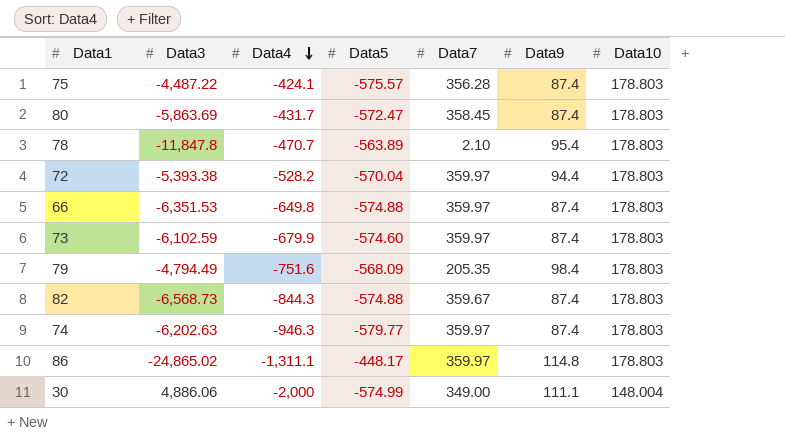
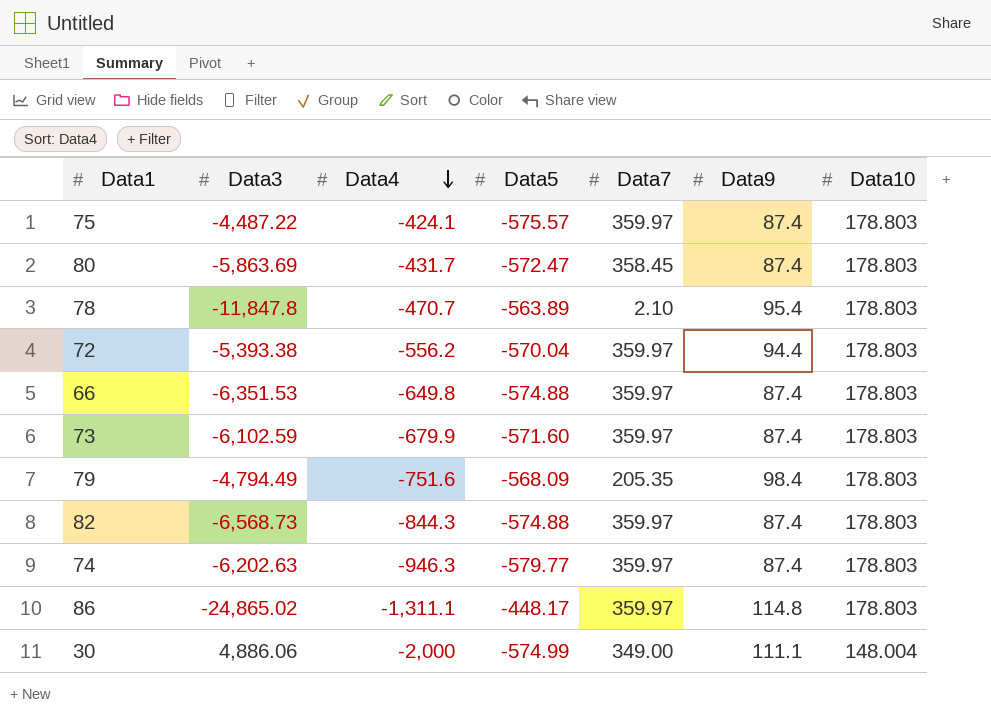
75 | Data7: 356.28 -> 359.97
72 | Data4: -528.2 -> -556.2
73 | Data5: -574.60 -> -571.60
82 | Data7: 359.67 -> 359.97

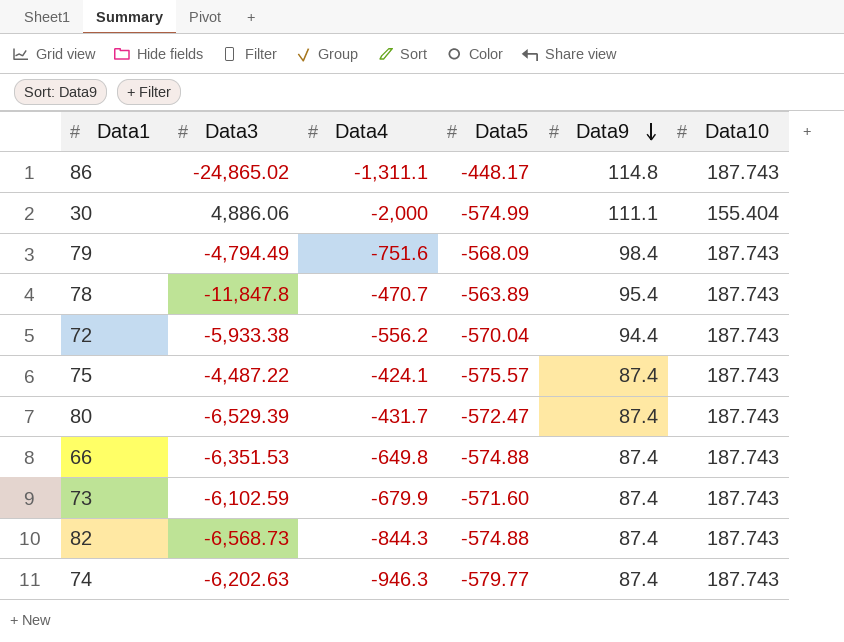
row order: Data4 descending -> Data9 descending
column Data7 | position: 5 -> none
86 | Data10: 178.803 -> 187.743
30 | Data10: 148.004 -> 155.404
79 | Data10: 178.803 -> 187.743
78 | Data10: 178.803 -> 187.743
72 | Data3: -5,393.38 -> -5,933.38
72 | Data10: 178.803 -> 187.743
75 | Data10: 178.803 -> 187.743
80 | Data3: -5,863.69 -> -6,529.39
80 | Data10: 178.803 -> 187.743
66 | Data10: 178.803 -> 187.743
73 | Data10: 178.803 -> 187.743
82 | Data10: 178.803 -> 187.743
74 | Data10: 178.803 -> 187.743

